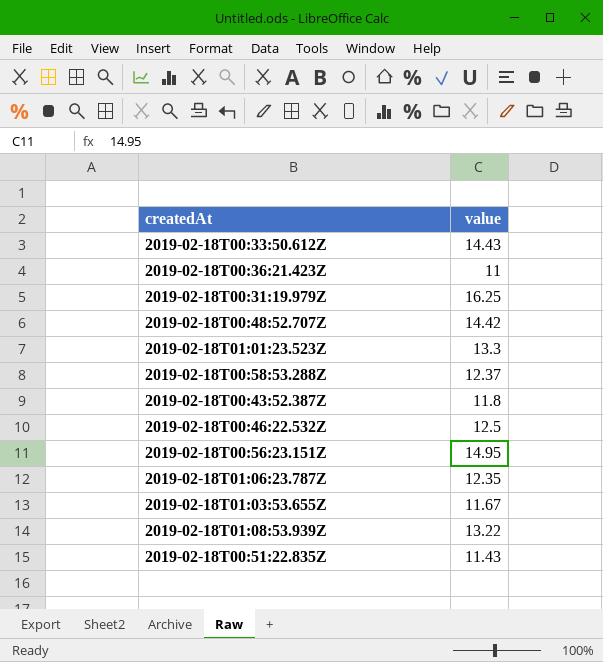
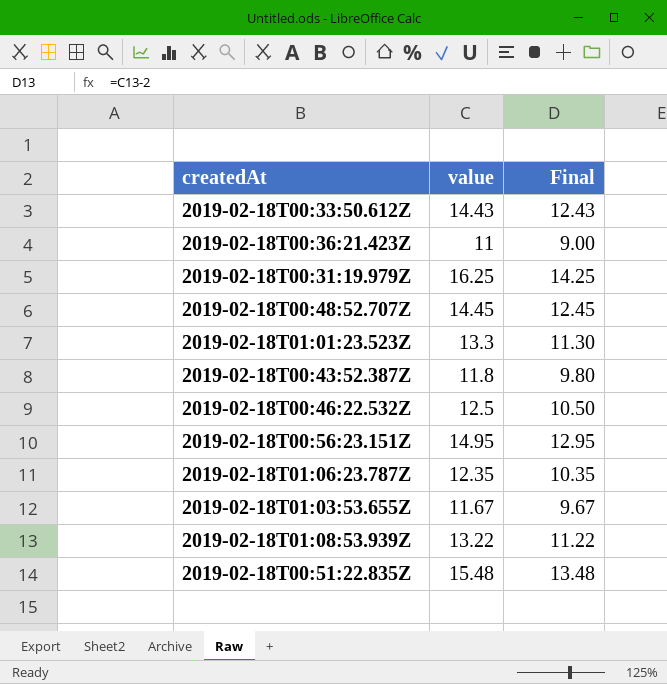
column Final | formula: none -> [value] - 2
row 2019-02-18T00:58:53.288Z: 12.37 -> none
2019-02-18T00:48:52.707Z | value: 14.42 -> 14.45
2019-02-18T00:51:22.835Z | value: 11.43 -> 15.48

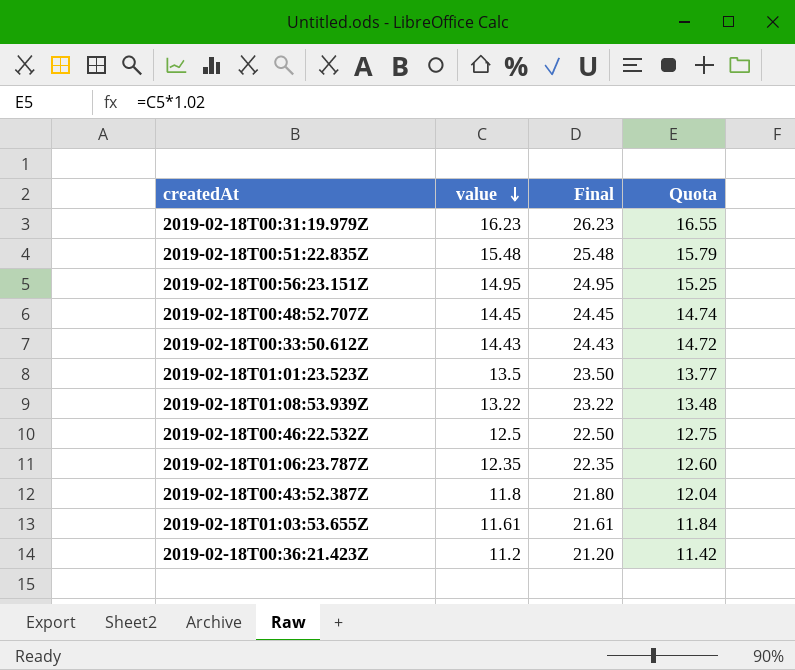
row order: none -> value descending
column Final | formula: [value] - 2 -> [value] + 10
column Quota | formula: none -> [value] * 1.02
2019-02-18T00:31:19.979Z | value: 16.25 -> 16.23
2019-02-18T01:01:23.523Z | value: 13.3 -> 13.5
2019-02-18T01:03:53.655Z | value: 11.67 -> 11.61
2019-02-18T00:36:21.423Z | value: 11 -> 11.2

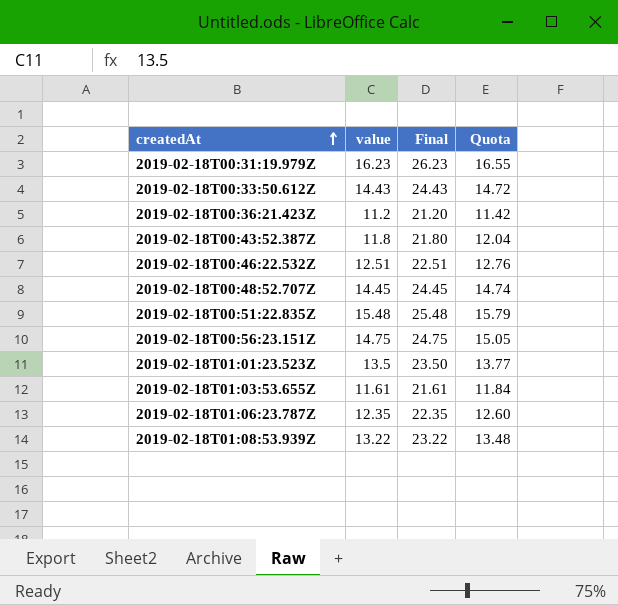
row order: value descending -> createdAt ascending
2019-02-18T00:46:22.532Z | value: 12.5 -> 12.51
2019-02-18T00:46:22.532Z | Final: 22.50 -> 22.51
2019-02-18T00:46:22.532Z | Quota: 12.75 -> 12.76
2019-02-18T00:56:23.151Z | value: 14.95 -> 14.75
2019-02-18T00:56:23.151Z | Final: 24.95 -> 24.75
2019-02-18T00:56:23.151Z | Quota: 15.25 -> 15.05

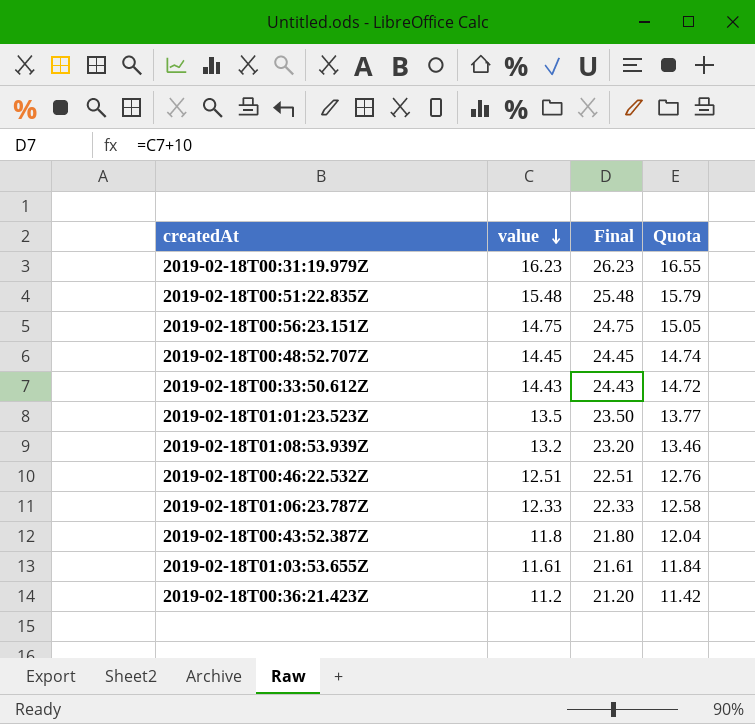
row order: createdAt ascending -> value descending
2019-02-18T01:08:53.939Z | value: 13.22 -> 13.2
2019-02-18T01:08:53.939Z | Final: 23.22 -> 23.20
2019-02-18T01:08:53.939Z | Quota: 13.48 -> 13.46
2019-02-18T01:06:23.787Z | value: 12.35 -> 12.33
2019-02-18T01:06:23.787Z | Final: 22.35 -> 22.33
2019-02-18T01:06:23.787Z | Quota: 12.60 -> 12.58

